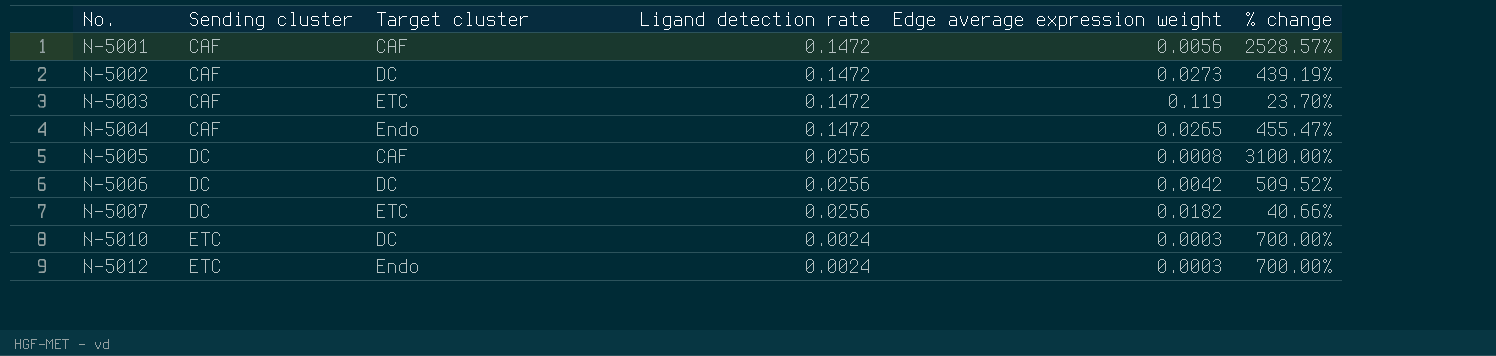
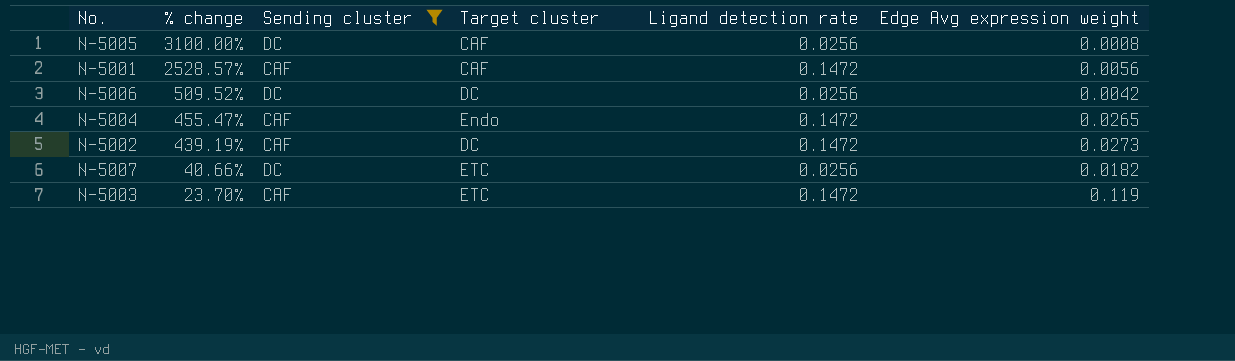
filter: none -> Sending cluster != ETC
row order: No. ascending -> % change descending
column % change | position: 6 -> 2
column name: Edge average expression weight -> Edge Avg expression weight

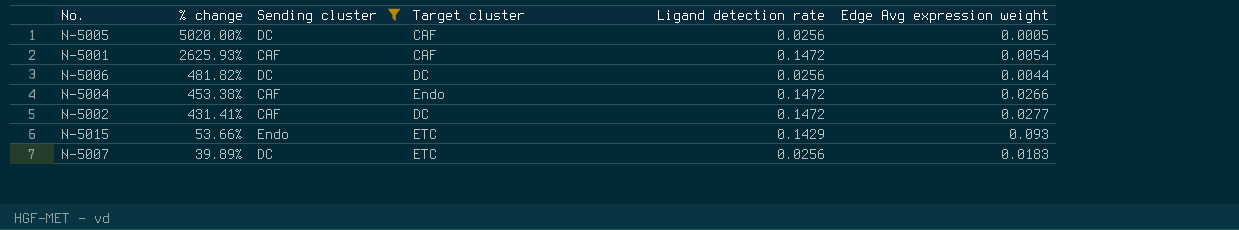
row N-5003: 23.70% | CAF | ETC | 0.1472 | 0.119 -> none
N-5005 | % change: 3100.00% -> 5020.00%
N-5005 | Edge Avg expression weight: 0.0008 -> 0.0005
N-5001 | % change: 2528.57% -> 2625.93%
N-5001 | Edge Avg expression weight: 0.0056 -> 0.0054
N-5006 | % change: 509.52% -> 481.82%
N-5006 | Edge Avg expression weight: 0.0042 -> 0.0044
N-5004 | % change: 455.47% -> 453.38%
N-5004 | Edge Avg expression weight: 0.0265 -> 0.0266
N-5002 | % change: 439.19% -> 431.41%
N-5002 | Edge Avg expression weight: 0.0273 -> 0.0277
row N-5015: none -> 53.66% | Endo | ETC | 0.1429 | 0.093
N-5007 | % change: 40.66% -> 39.89%
N-5007 | Edge Avg expression weight: 0.0182 -> 0.0183

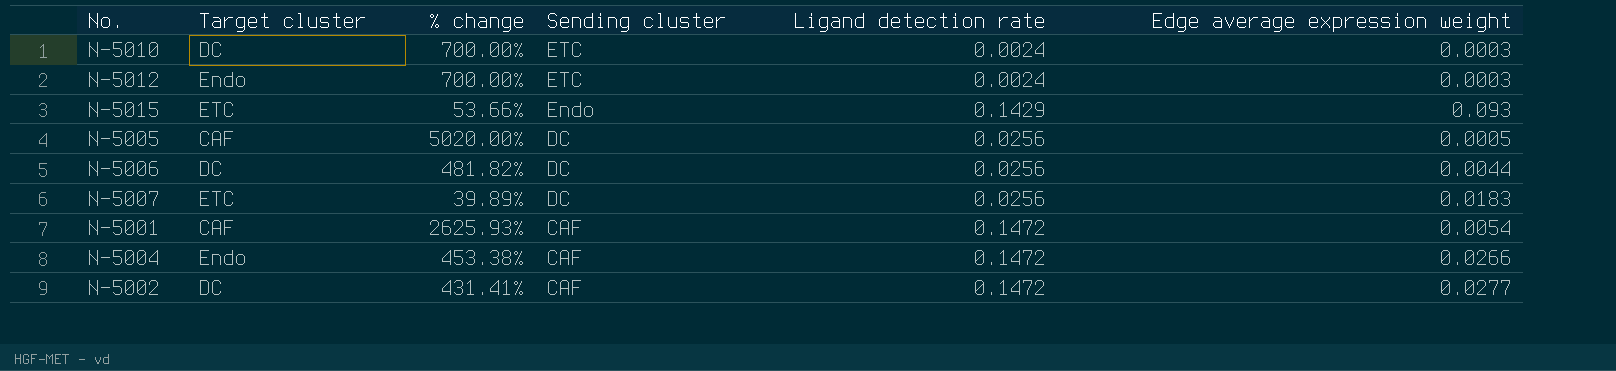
filter: Sending cluster != ETC -> none
row order: % change descending -> Sending cluster descending
column Target cluster | position: 4 -> 2
column name: Edge Avg expression weight -> Edge average expression weight

